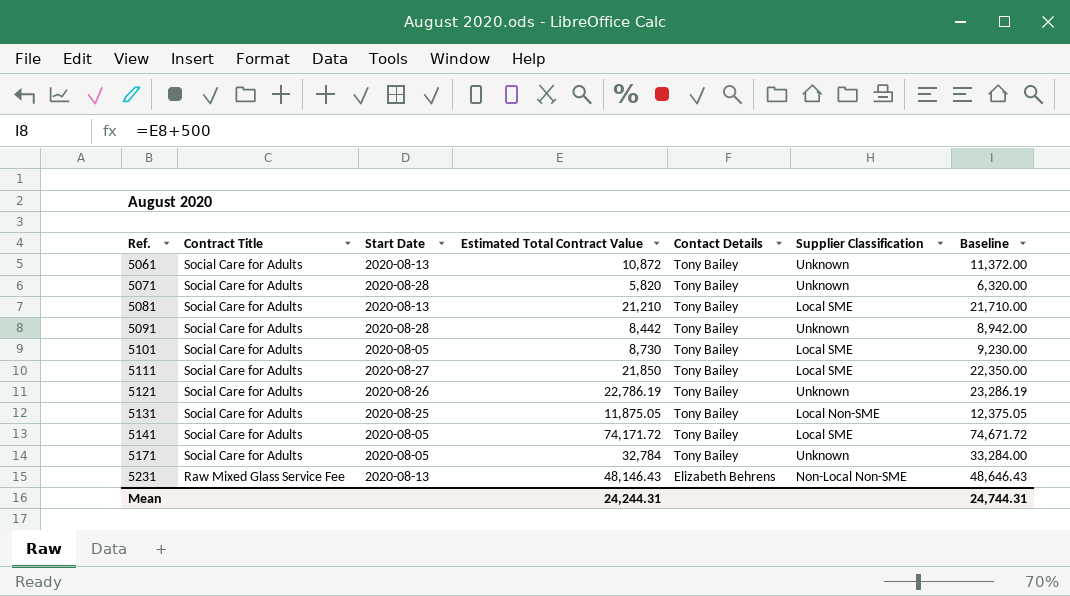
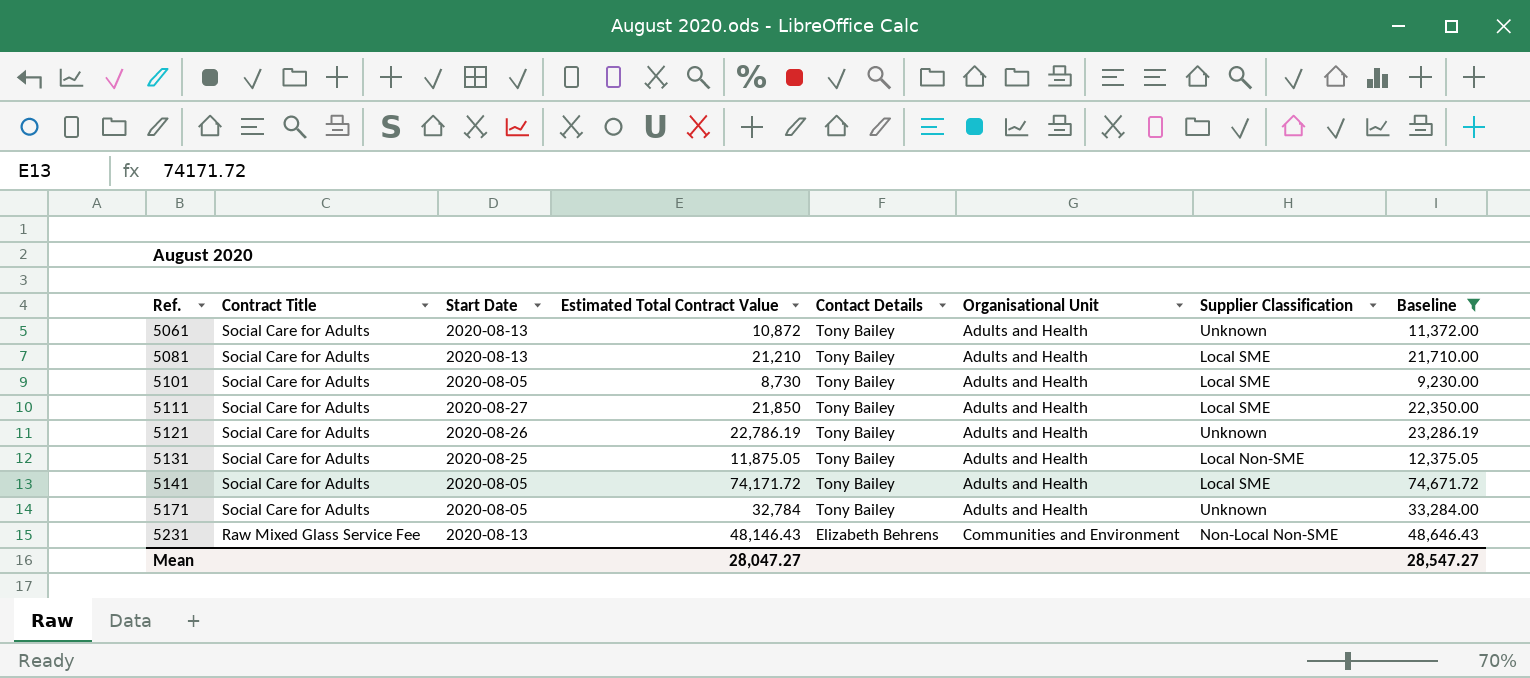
filter: none -> Baseline >= 9,230.00
column Organisational Unit | position: none -> 6
Mean | Estimated Total Contract Value: 24,244.31 -> 28,047.27
Mean | Baseline: 24,744.31 -> 28,547.27

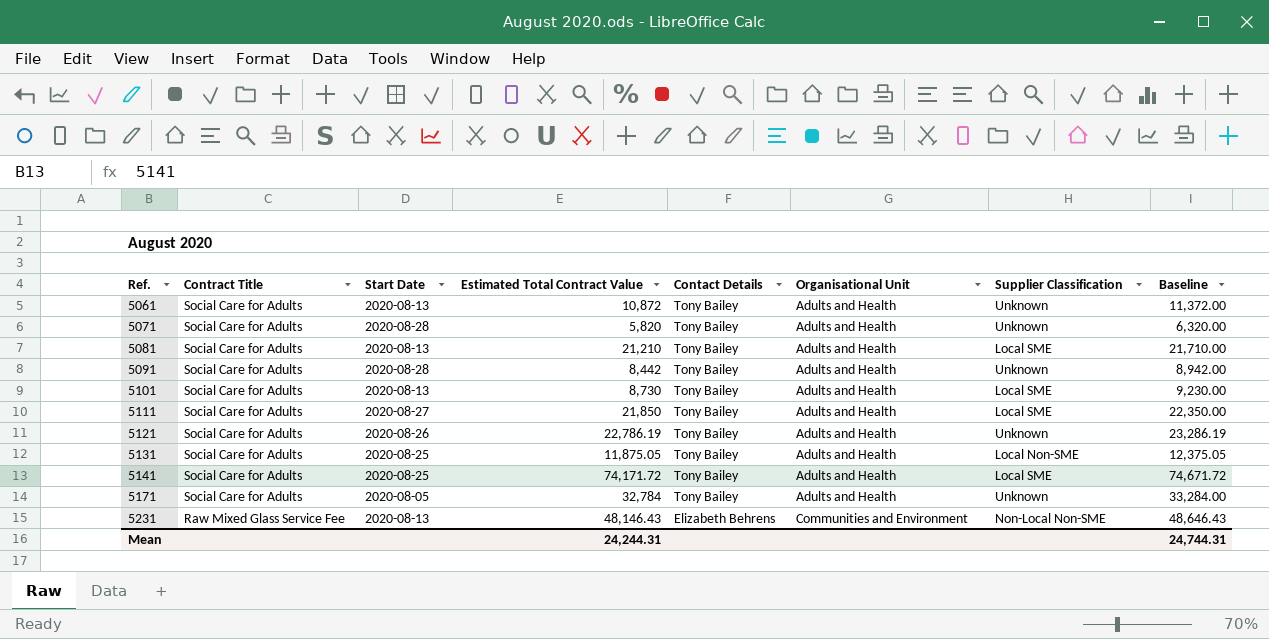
filter: Baseline >= 9,230.00 -> none
5101 | Start Date: 2020-08-05 -> 2020-08-13
5141 | Start Date: 2020-08-05 -> 2020-08-25
Mean | Estimated Total Contract Value: 28,047.27 -> 24,244.31
Mean | Baseline: 28,547.27 -> 24,744.31

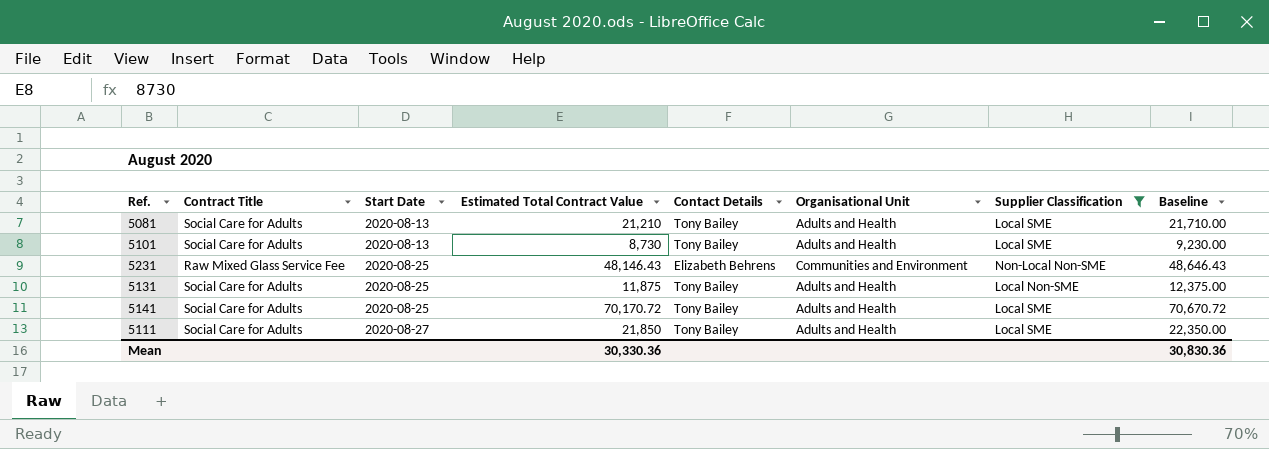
filter: none -> Supplier Classification != Unknown
row order: Ref. ascending -> Start Date ascending
5231 | Start Date: 2020-08-13 -> 2020-08-25
5131 | Estimated Total Contract Value: 11,875.05 -> 11,875
5131 | Baseline: 12,375.05 -> 12,375.00
5141 | Estimated Total Contract Value: 74,171.72 -> 70,170.72
5141 | Baseline: 74,671.72 -> 70,670.72
Mean | Estimated Total Contract Value: 24,244.31 -> 30,330.36
Mean | Baseline: 24,744.31 -> 30,830.36

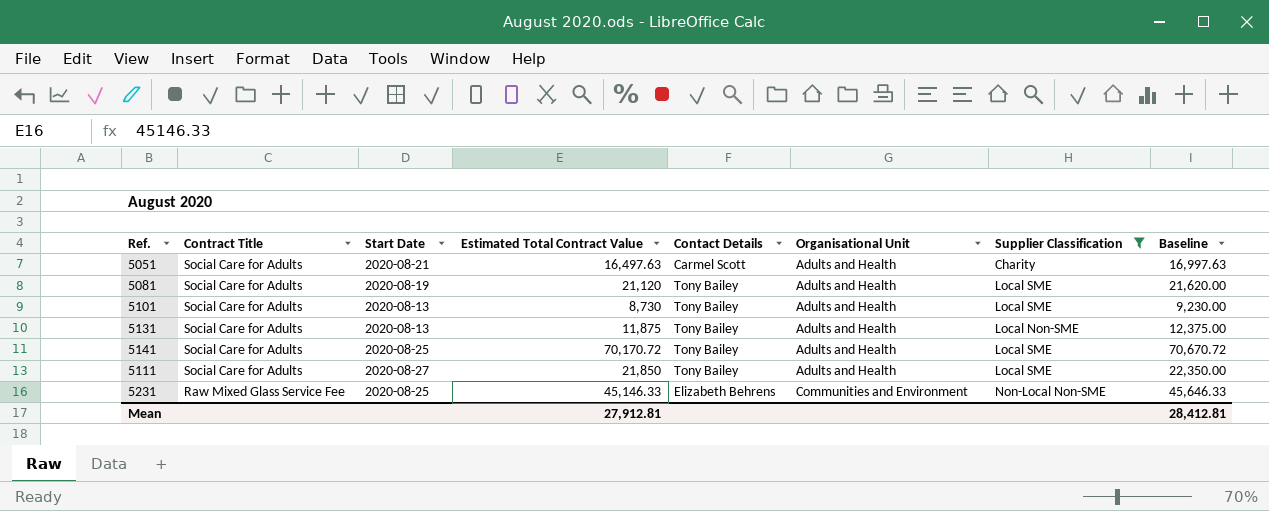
row order: Start Date ascending -> Contract Title descending
row 5051: none -> Social Care for Adults | 2020-08-21 | 16,497.63 | Carmel Scott | Adults and Health | Charity | 16,997.63
5081 | Start Date: 2020-08-13 -> 2020-08-19
5081 | Estimated Total Contract Value: 21,210 -> 21,120
5081 | Baseline: 21,710.00 -> 21,620.00
5131 | Start Date: 2020-08-25 -> 2020-08-13
5231 | Estimated Total Contract Value: 48,146.43 -> 45,146.33
5231 | Baseline: 48,646.43 -> 45,646.33
Mean | Estimated Total Contract Value: 30,330.36 -> 27,912.81
Mean | Baseline: 30,830.36 -> 28,412.81

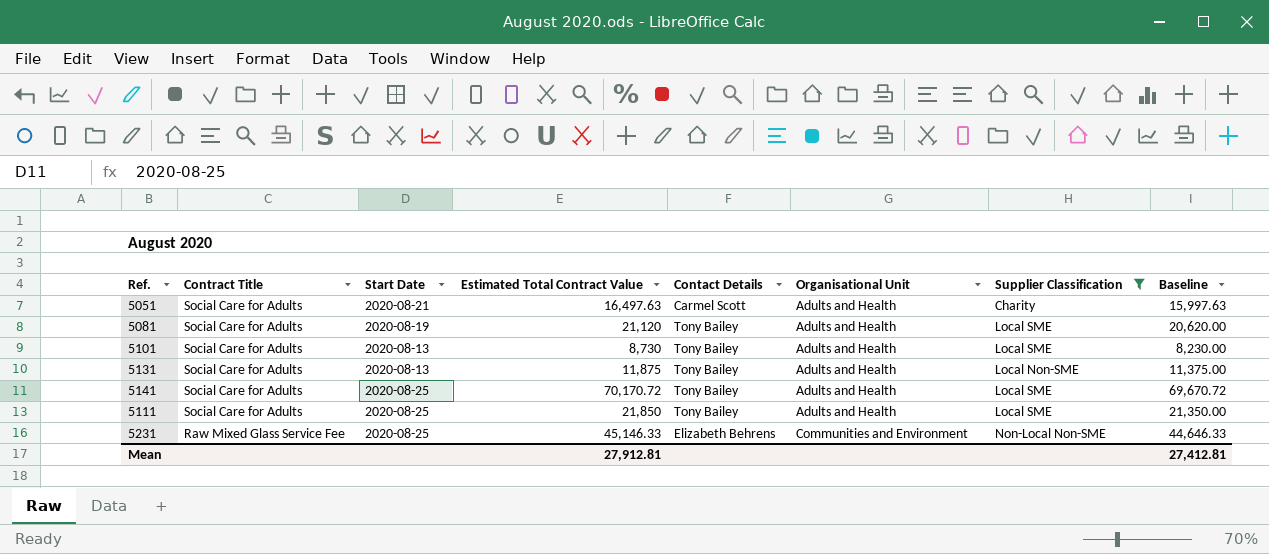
column Baseline | formula: [Estimated Total Contract Value] + 500 -> [Estimated Total Contract Value] - 500
5111 | Start Date: 2020-08-27 -> 2020-08-25
Mean | Baseline: 28,412.81 -> 27,412.81

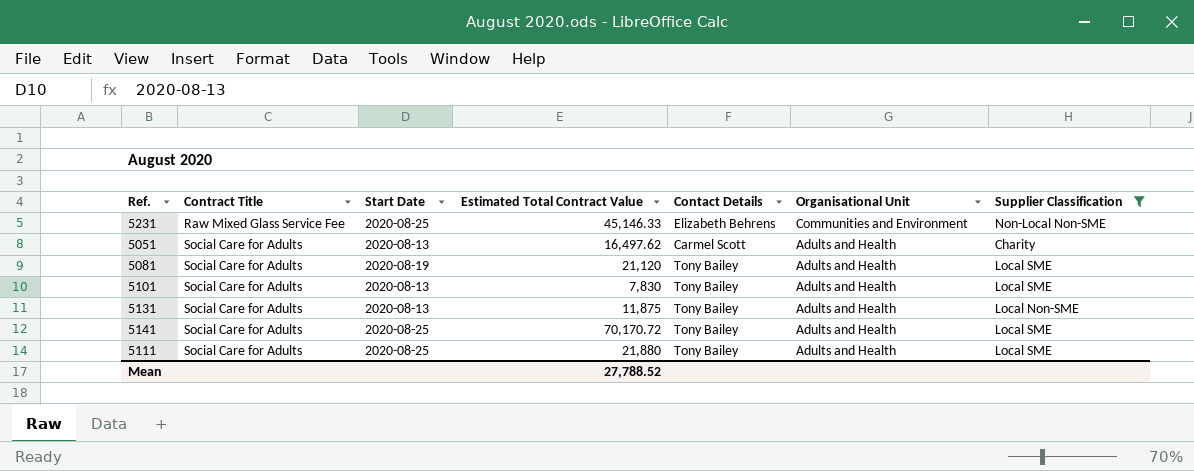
row order: Contract Title descending -> Contract Title ascending
column Baseline | formula: [Estimated Total Contract Value] - 500 -> none
5051 | Start Date: 2020-08-21 -> 2020-08-13
5051 | Estimated Total Contract Value: 16,497.63 -> 16,497.62
5101 | Estimated Total Contract Value: 8,730 -> 7,830
5111 | Estimated Total Contract Value: 21,850 -> 21,880
Mean | Estimated Total Contract Value: 27,912.81 -> 27,788.52

